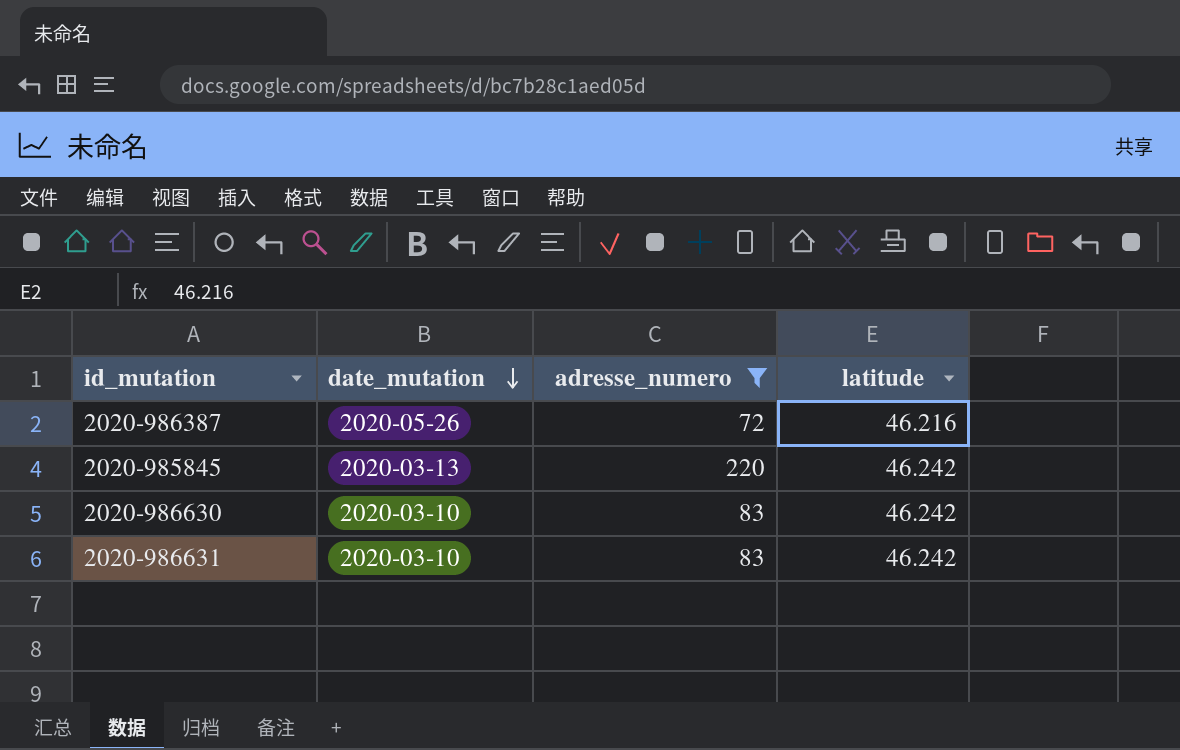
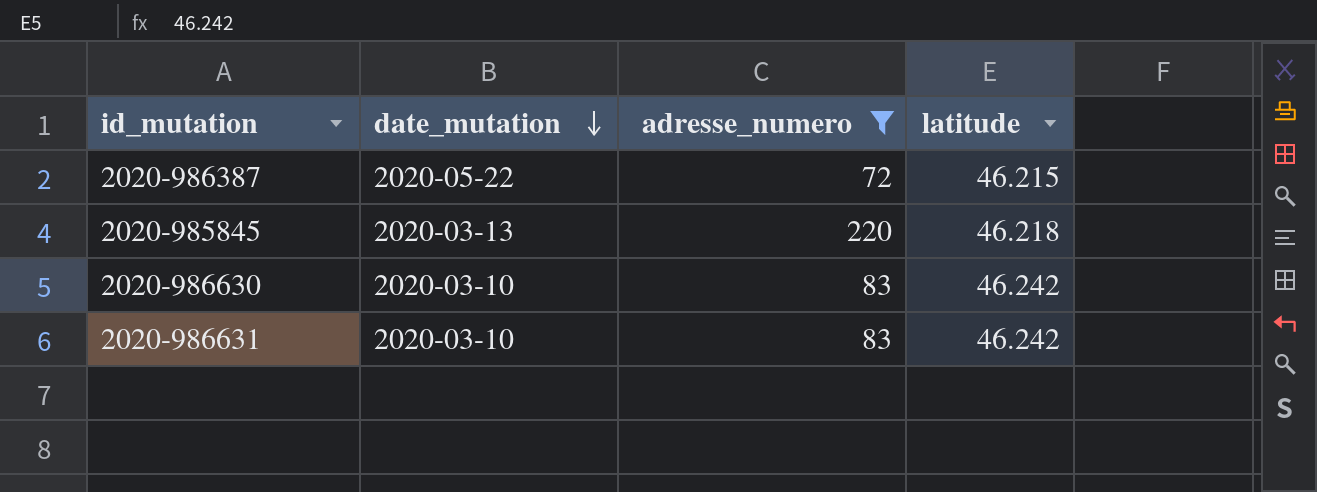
2020-986387 | date_mutation: 2020-05-26 -> 2020-05-22
2020-986387 | latitude: 46.216 -> 46.215
2020-985845 | latitude: 46.242 -> 46.218

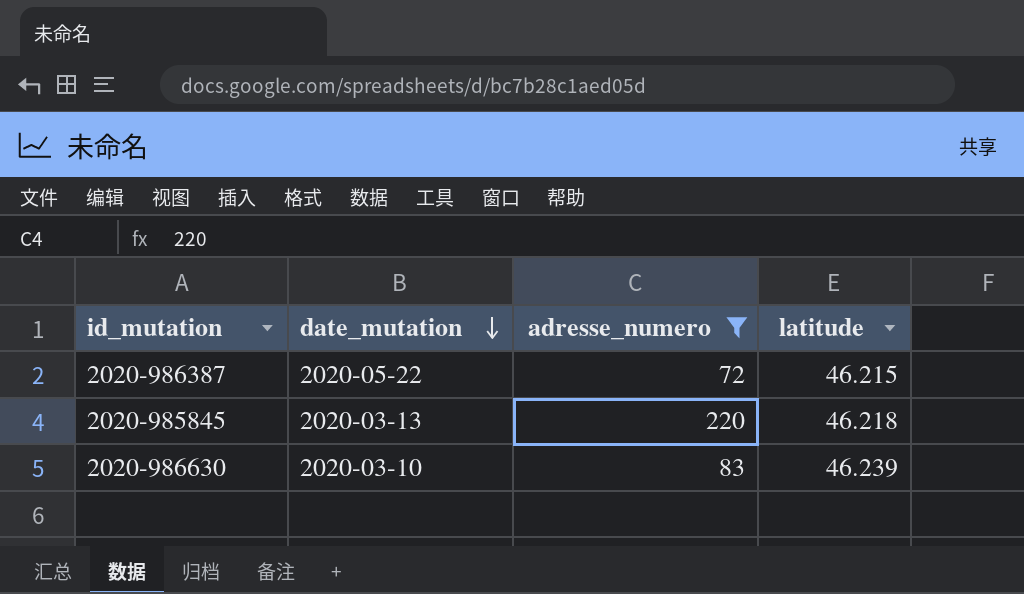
row 2020-986631: 2020-03-10 | 83 | 46.242 -> none
2020-986630 | latitude: 46.242 -> 46.239

